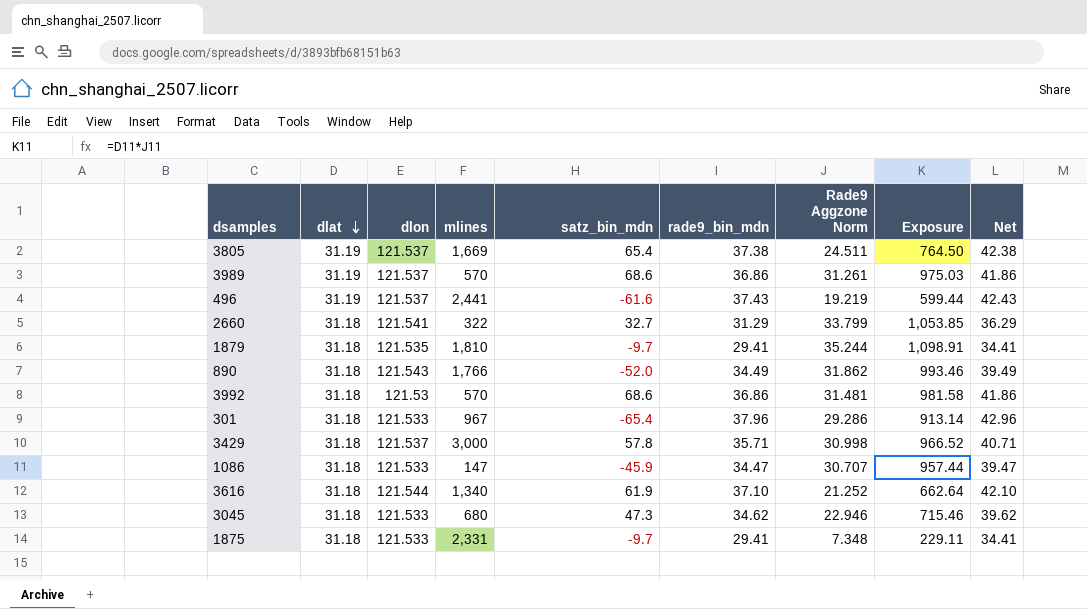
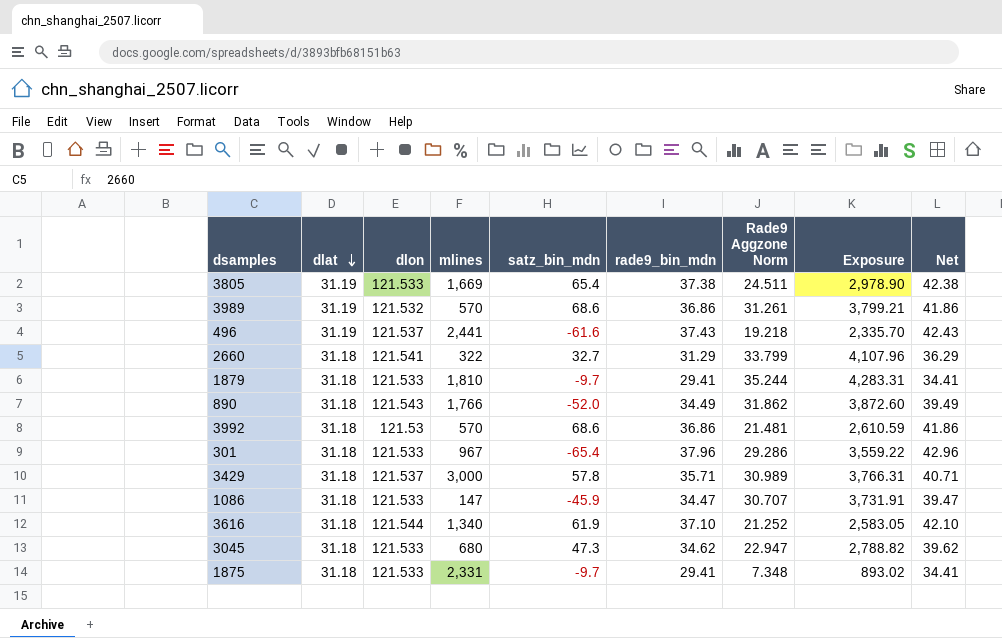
column Exposure | formula: [dlat] * [Rade9 Aggzone Norm] -> [dlon] * [Rade9 Aggzone Norm]
3805 | dlon: 121.537 -> 121.533
3989 | dlon: 121.537 -> 121.532
496 | Rade9 Aggzone Norm: 19.219 -> 19.218
1879 | dlon: 121.535 -> 121.533
3992 | Rade9 Aggzone Norm: 31.481 -> 21.481
3429 | Rade9 Aggzone Norm: 30.998 -> 30.989
3045 | Rade9 Aggzone Norm: 22.946 -> 22.947

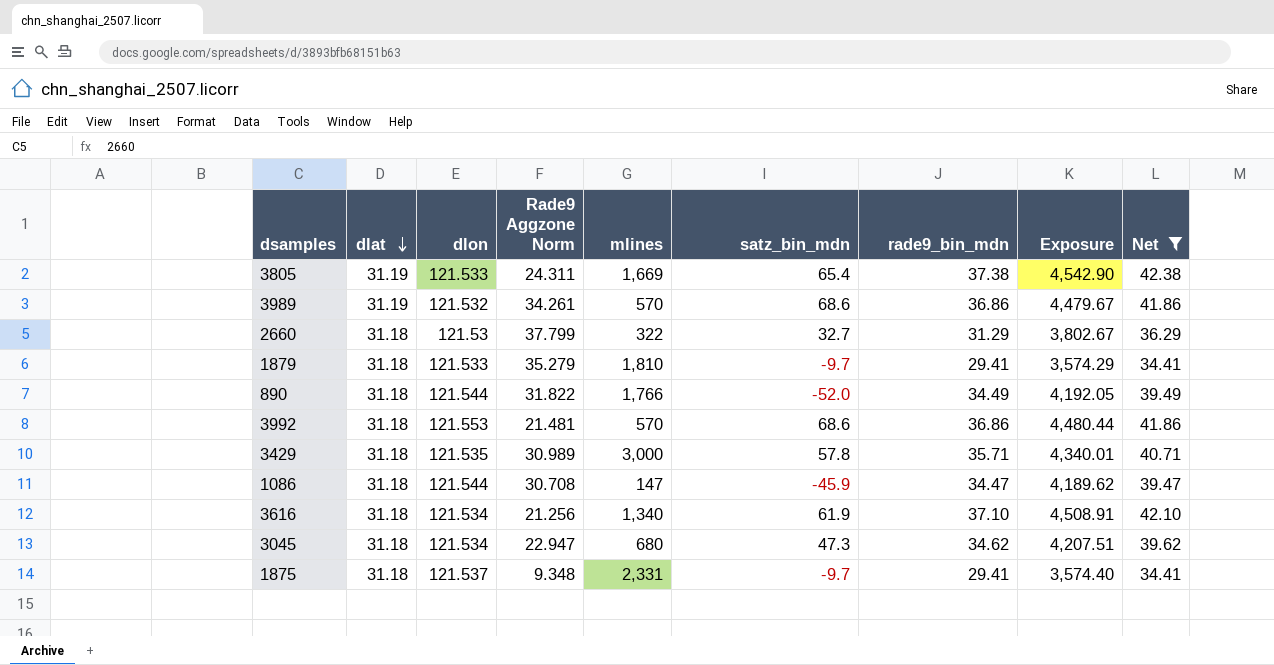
filter: none -> Net <= 42.38
column Rade9 Aggzone Norm | position: 7 -> 4
column Exposure | formula: [dlon] * [Rade9 Aggzone Norm] -> [dlon] * [rade9_bin_mdn]
3805 | Rade9 Aggzone Norm: 24.511 -> 24.311
3989 | Rade9 Aggzone Norm: 31.261 -> 34.261
2660 | dlon: 121.541 -> 121.53
2660 | Rade9 Aggzone Norm: 33.799 -> 37.799
1879 | Rade9 Aggzone Norm: 35.244 -> 35.279
890 | dlon: 121.543 -> 121.544
890 | Rade9 Aggzone Norm: 31.862 -> 31.822
3992 | dlon: 121.53 -> 121.553
3429 | dlon: 121.537 -> 121.535
1086 | dlon: 121.533 -> 121.544
1086 | Rade9 Aggzone Norm: 30.707 -> 30.708
3616 | dlon: 121.544 -> 121.534
3616 | Rade9 Aggzone Norm: 21.252 -> 21.256
3045 | dlon: 121.533 -> 121.534
1875 | dlon: 121.533 -> 121.537
1875 | Rade9 Aggzone Norm: 7.348 -> 9.348

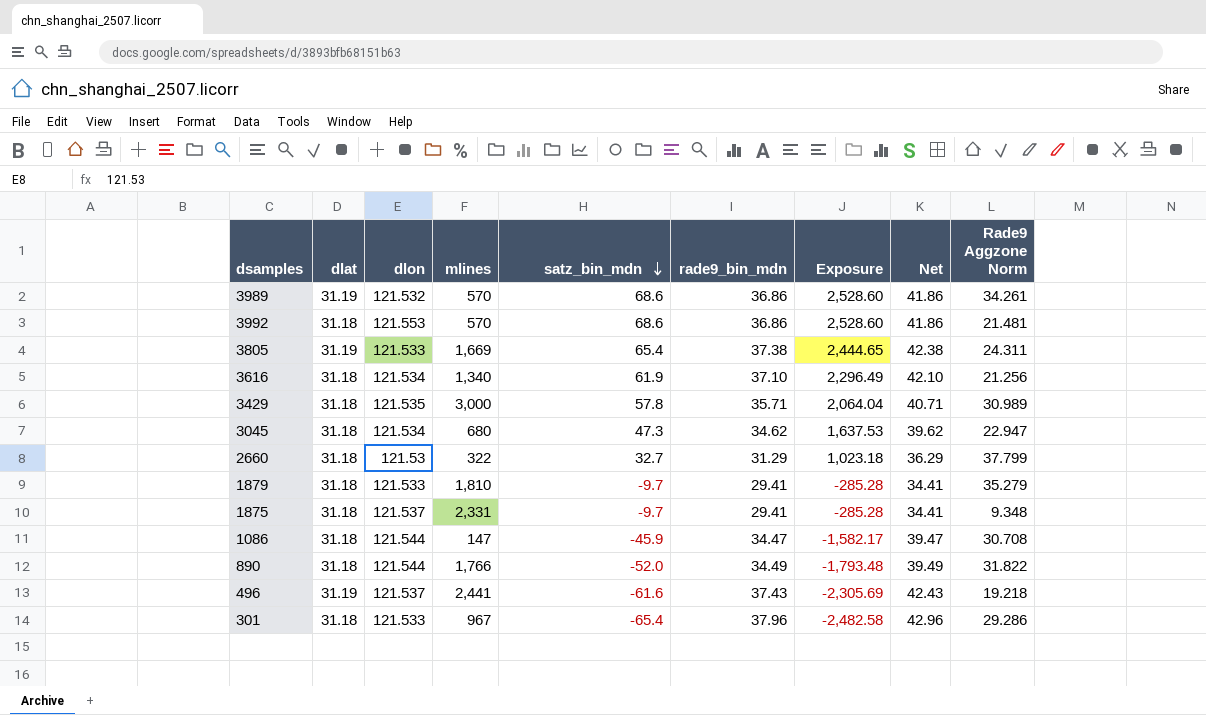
filter: Net <= 42.38 -> none
row order: dlat descending -> satz_bin_mdn descending
column Exposure | formula: [dlon] * [rade9_bin_mdn] -> [satz_bin_mdn] * [rade9_bin_mdn]
column Rade9 Aggzone Norm | position: 4 -> 9

